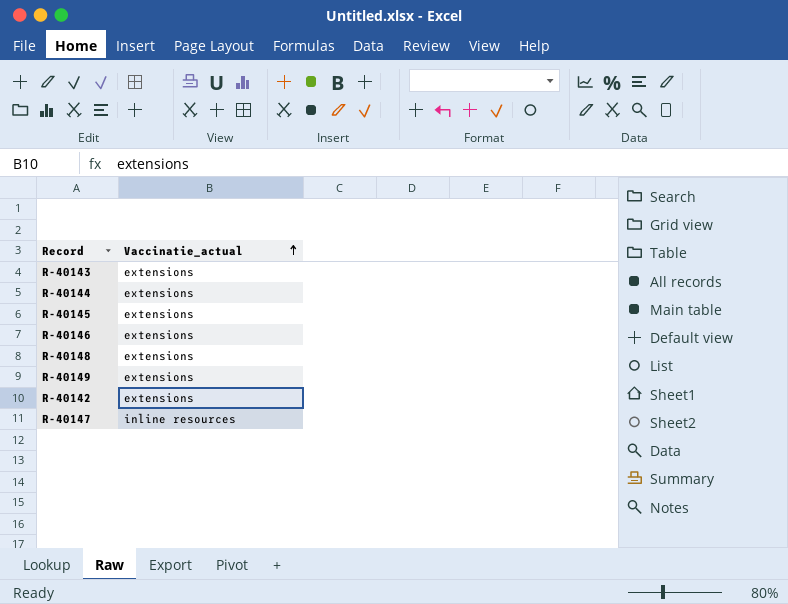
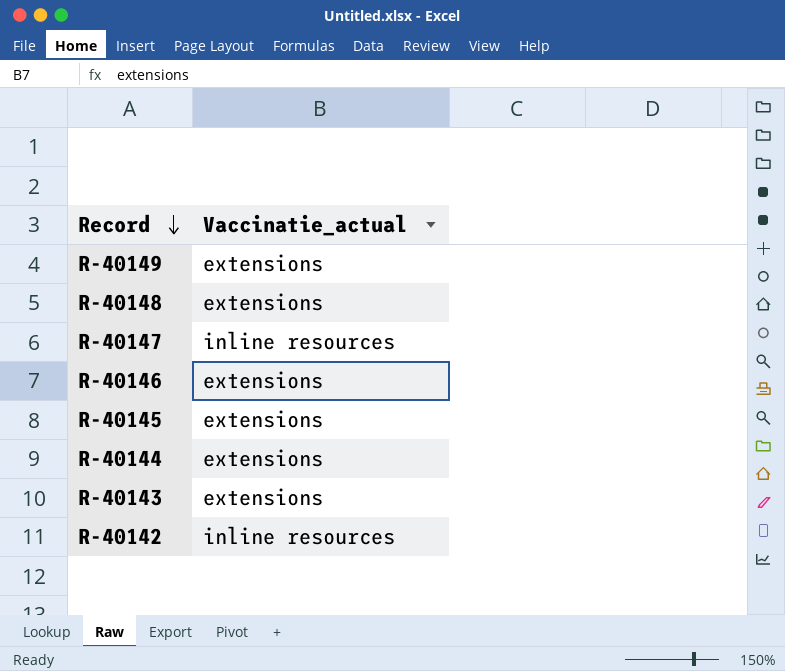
row order: Vaccinatie_actual ascending -> Record descending
R-40142 | Vaccinatie_actual: extensions -> inline resources

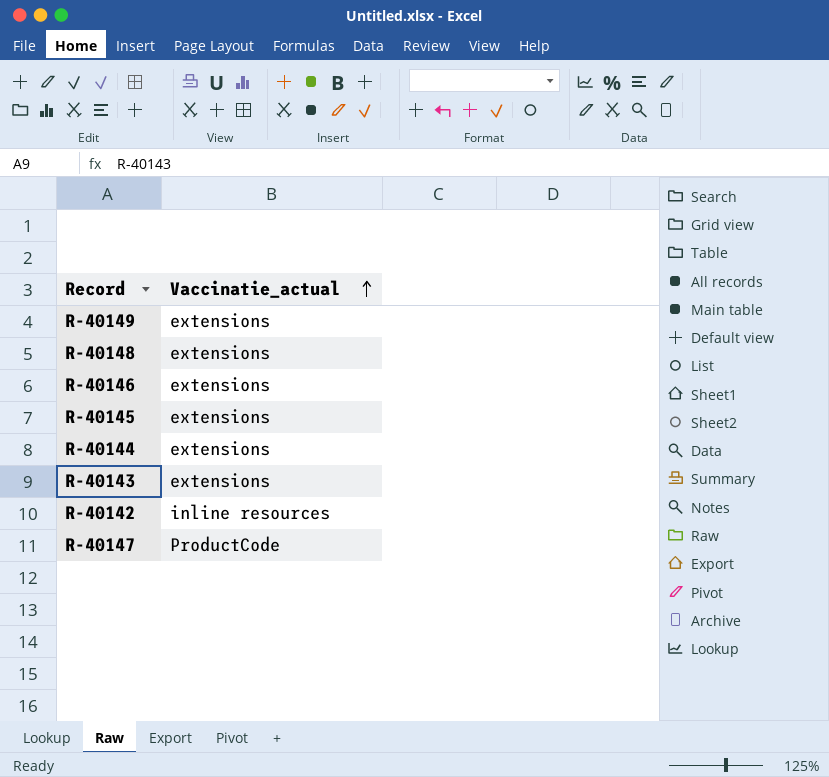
row order: Record descending -> Vaccinatie_actual ascending
R-40147 | Vaccinatie_actual: inline resources -> ProductCode

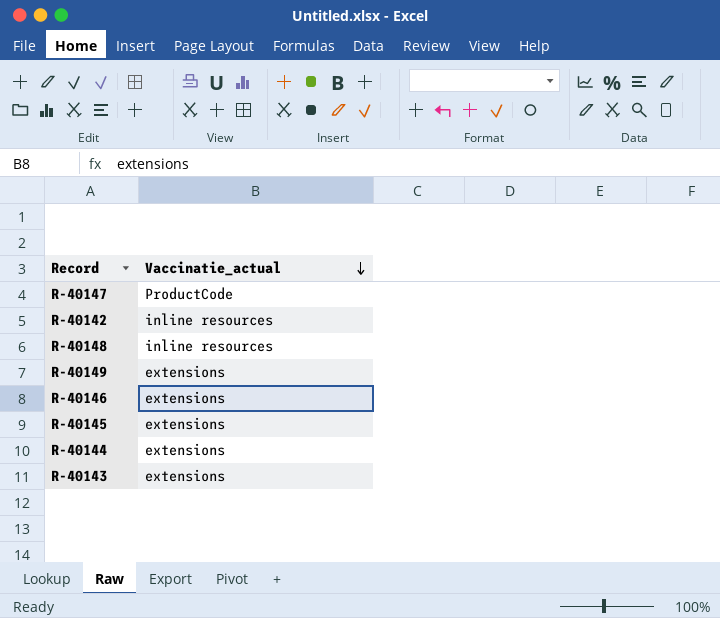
row order: Vaccinatie_actual ascending -> Vaccinatie_actual descending
R-40148 | Vaccinatie_actual: extensions -> inline resources

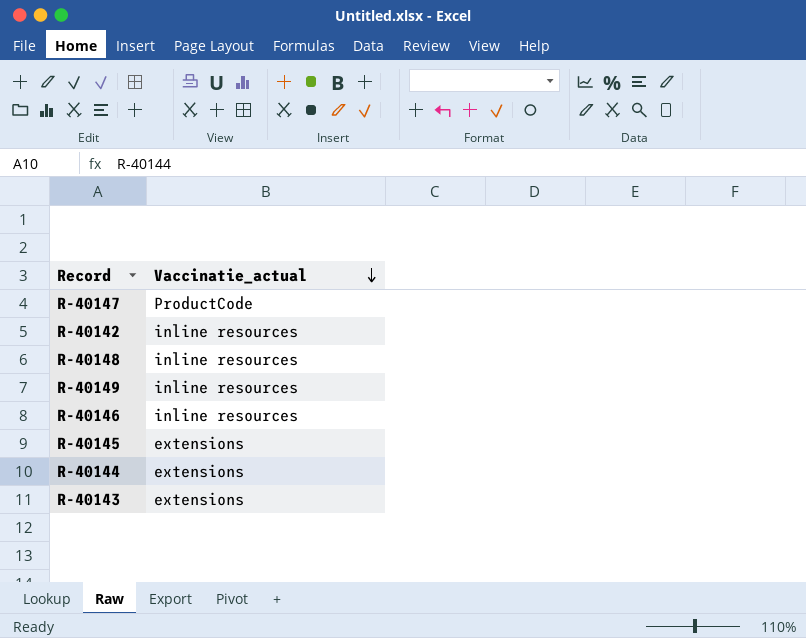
R-40149 | Vaccinatie_actual: extensions -> inline resources
R-40146 | Vaccinatie_actual: extensions -> inline resources

